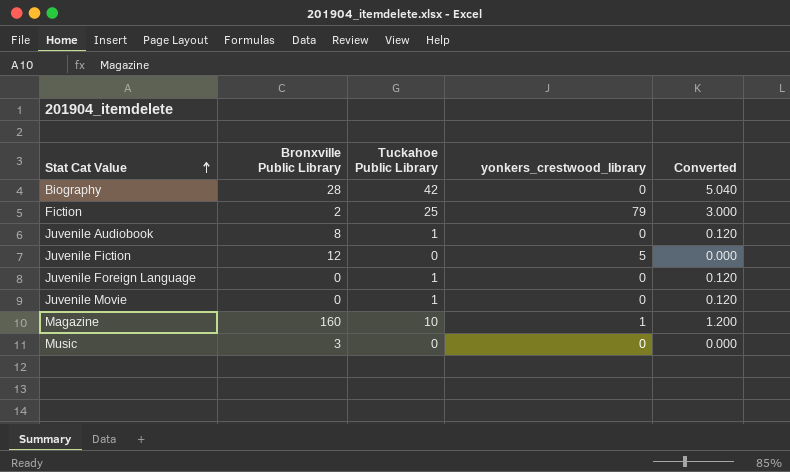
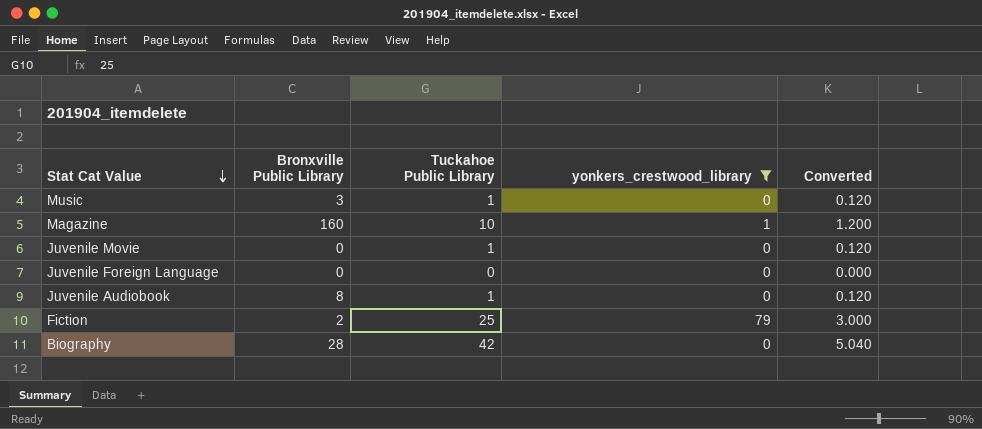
filter: none -> yonkers_crestwood_library != 5
row order: Stat Cat Value ascending -> Stat Cat Value descending
Music | Tuckahoe Public Library: 0 -> 1
Music | Converted: 0.000 -> 0.120
Juvenile Foreign Language | Tuckahoe Public Library: 1 -> 0
Juvenile Foreign Language | Converted: 0.120 -> 0.000

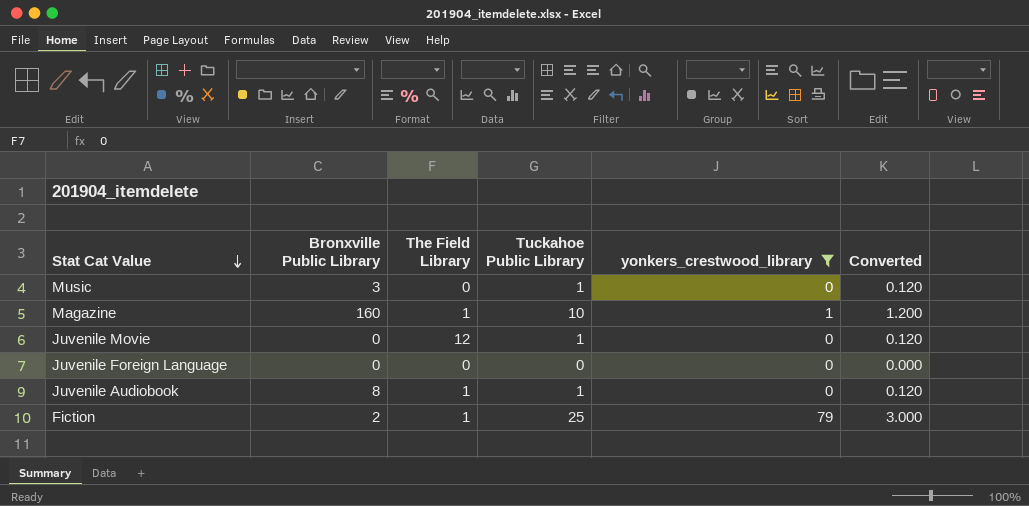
column The Field Library | position: none -> 3
row Biography: 28 | 42 | 0 | 5.040 -> none

